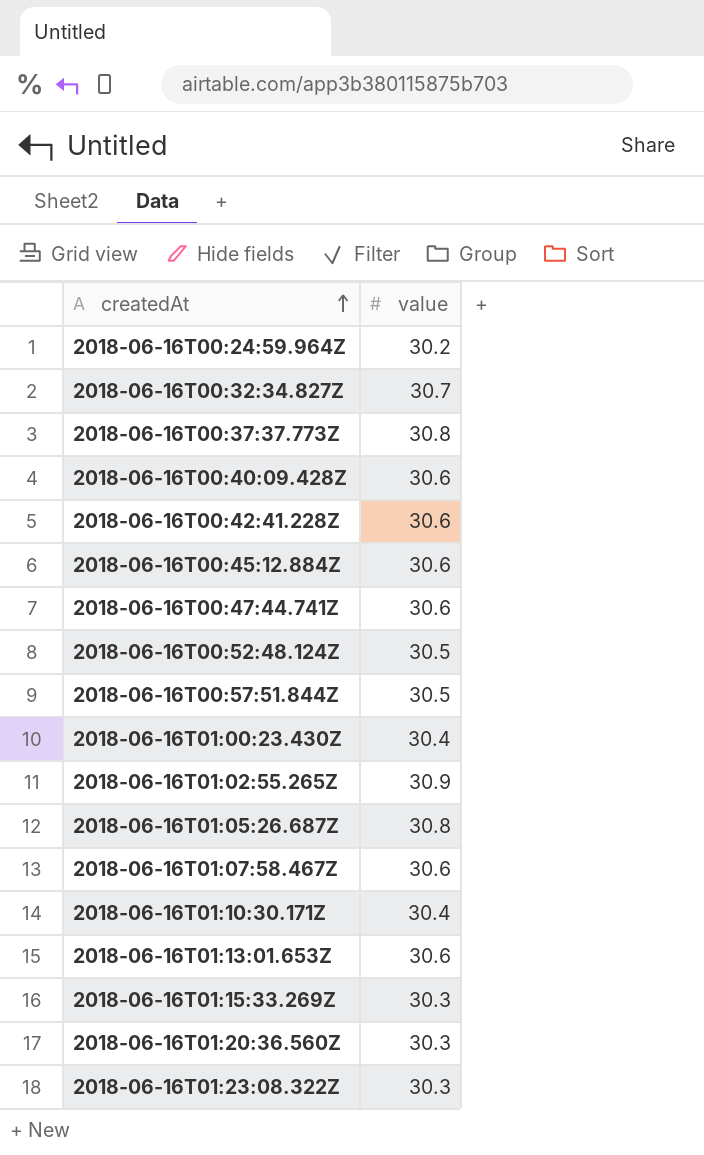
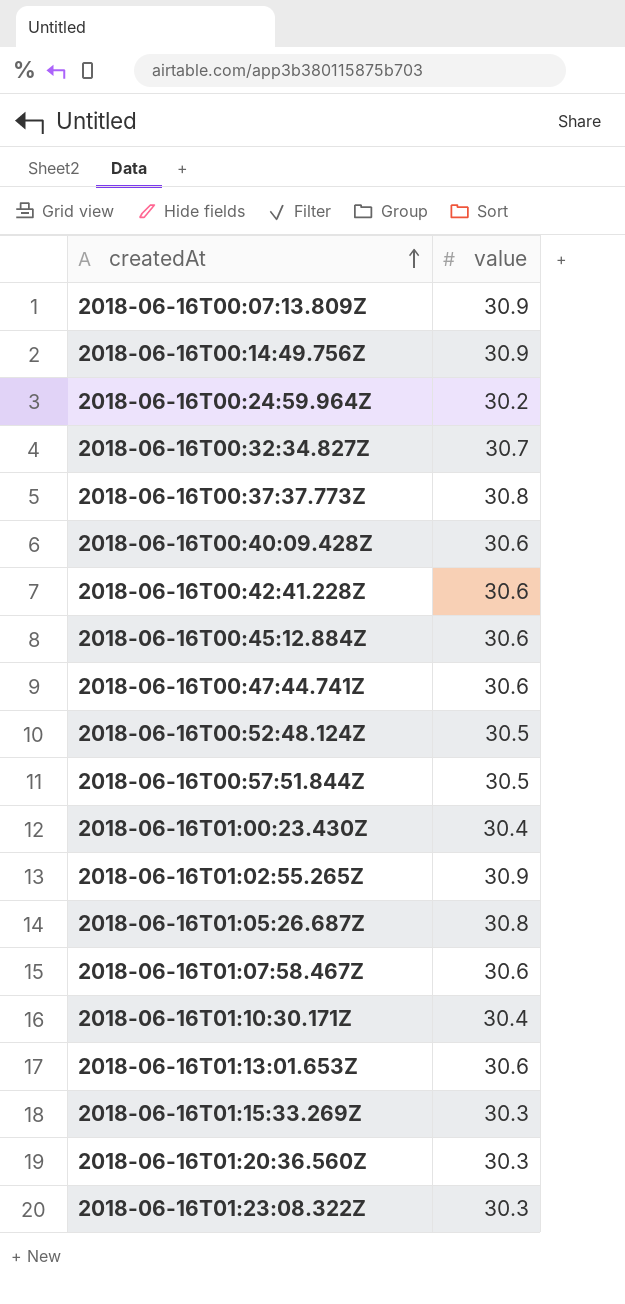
row 2018-06-16T00:07:13.809Z: none -> 30.9
row 2018-06-16T00:14:49.756Z: none -> 30.9

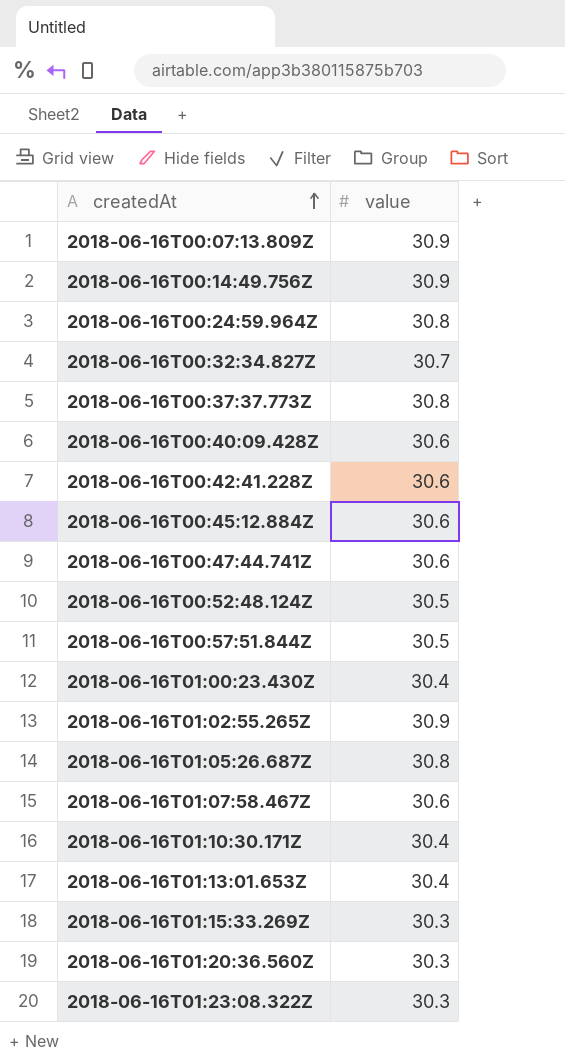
2018-06-16T00:24:59.964Z | value: 30.2 -> 30.8
2018-06-16T01:13:01.653Z | value: 30.6 -> 30.4

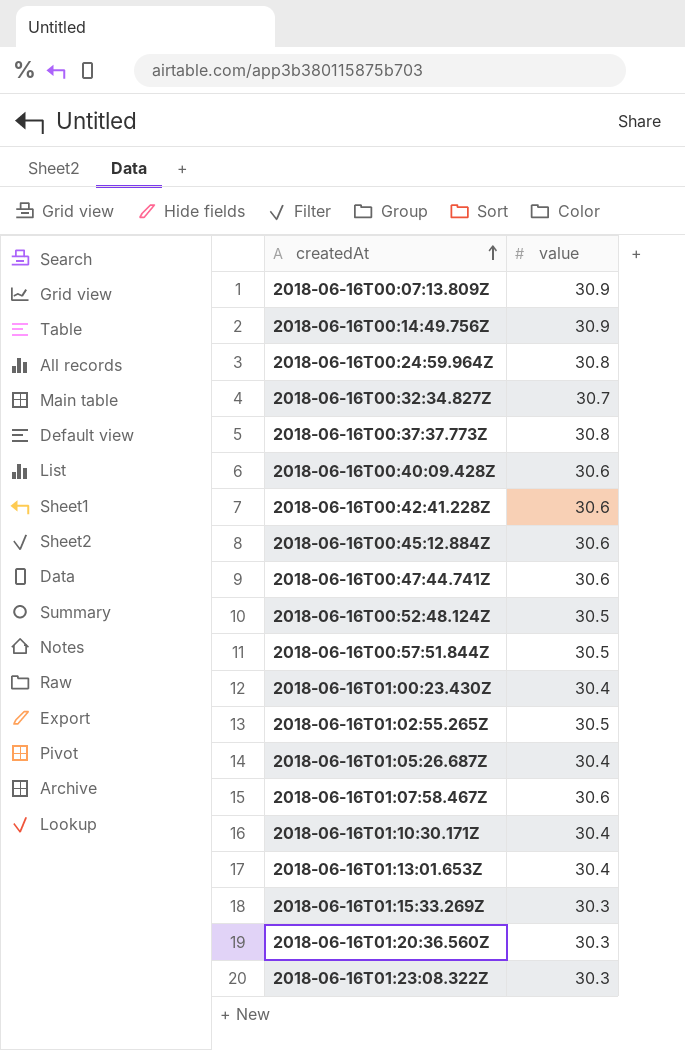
2018-06-16T01:02:55.265Z | value: 30.9 -> 30.5
2018-06-16T01:05:26.687Z | value: 30.8 -> 30.4

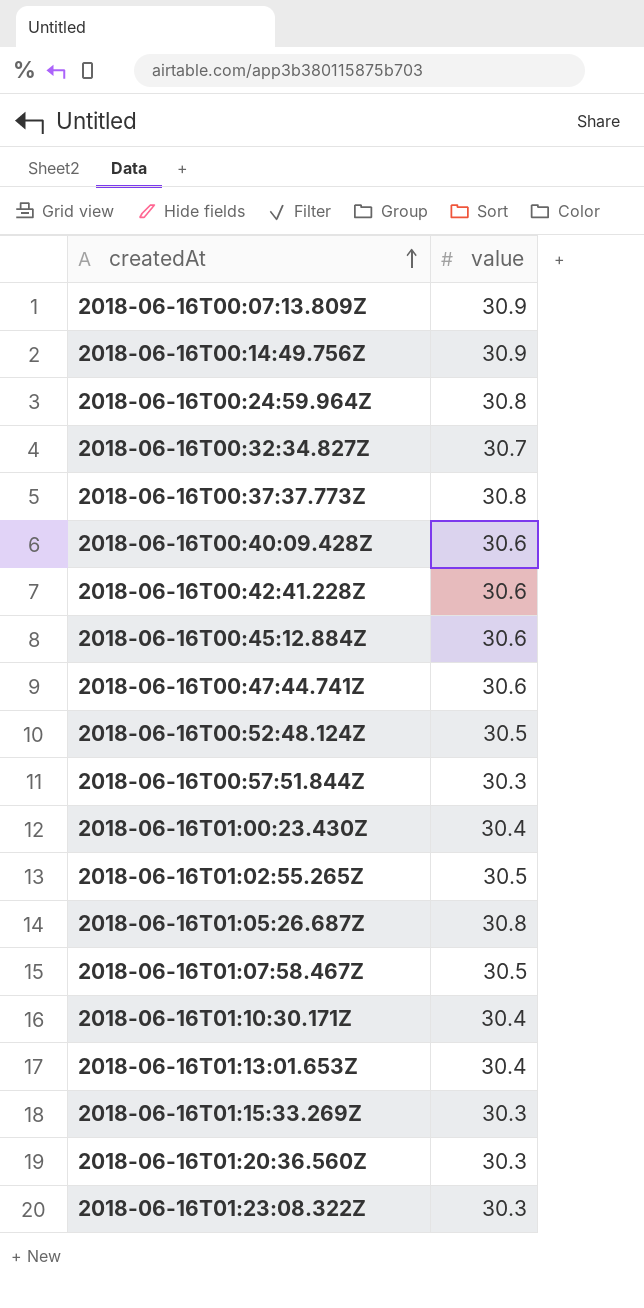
2018-06-16T00:57:51.844Z | value: 30.5 -> 30.3
2018-06-16T01:05:26.687Z | value: 30.4 -> 30.8
2018-06-16T01:07:58.467Z | value: 30.6 -> 30.5

